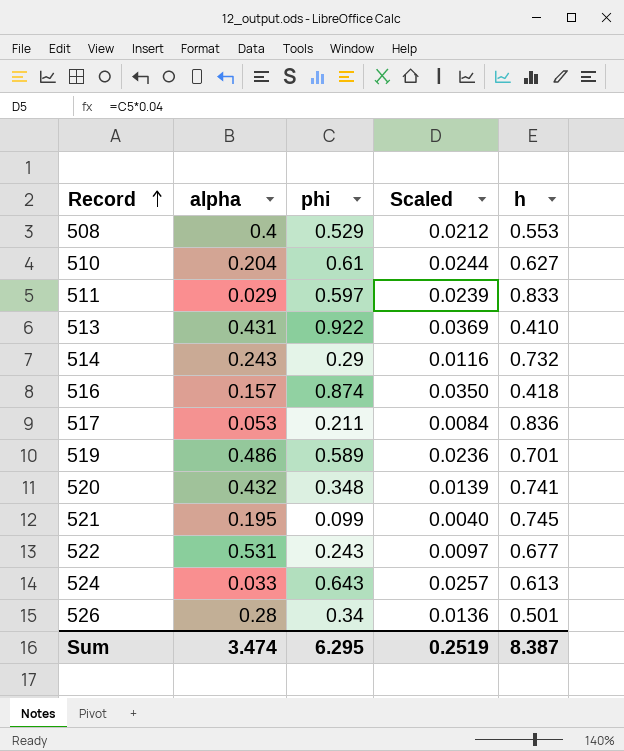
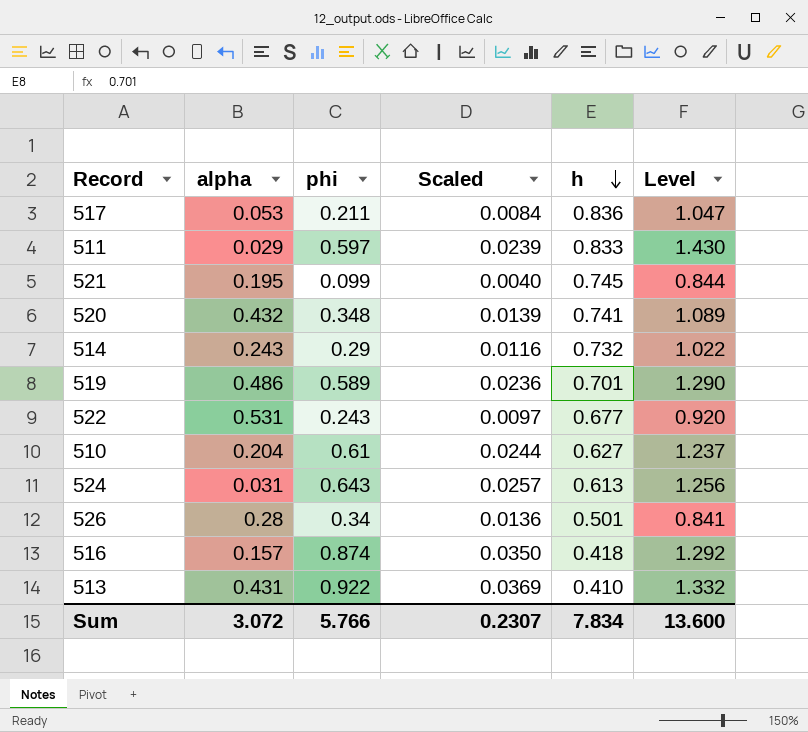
row order: Record ascending -> h descending
column Level | formula: none -> [phi] + [h]
row 508: 0.4 | 0.529 | 0.0212 | 0.553 -> none
524 | alpha: 0.033 -> 0.031
Sum | alpha: 3.474 -> 3.072
Sum | phi: 6.295 -> 5.766
Sum | Scaled: 0.2519 -> 0.2307
Sum | h: 8.387 -> 7.834

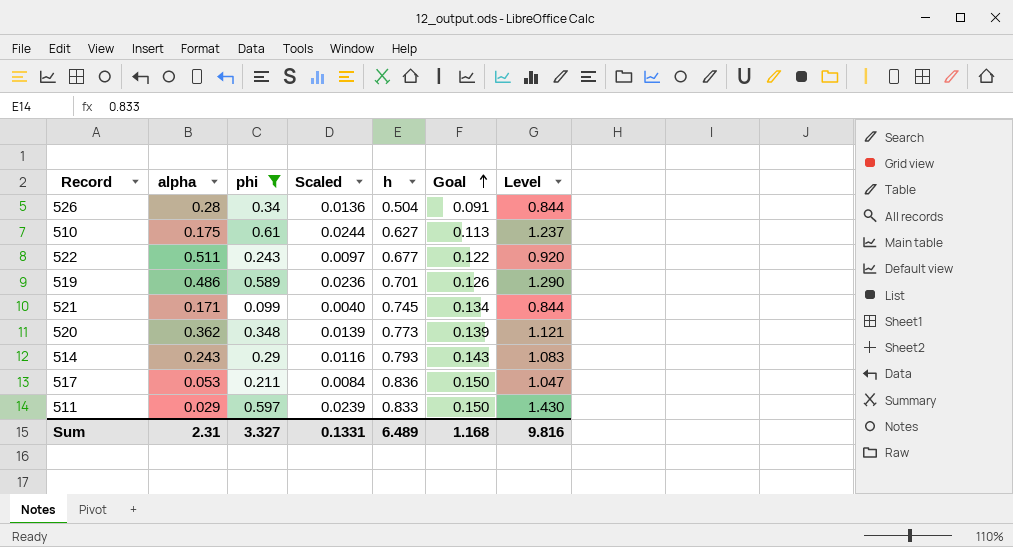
filter: none -> phi <= 0.61
row order: h descending -> Goal ascending
column Goal | formula: none -> [h] * 0.18
526 | h: 0.501 -> 0.504
526 | Level: 0.841 -> 0.844
510 | alpha: 0.204 -> 0.175
522 | alpha: 0.531 -> 0.511
521 | alpha: 0.195 -> 0.171
520 | alpha: 0.432 -> 0.362
520 | h: 0.741 -> 0.773
520 | Level: 1.089 -> 1.121
514 | h: 0.732 -> 0.793
514 | Level: 1.022 -> 1.083
Sum | alpha: 3.072 -> 2.31
Sum | phi: 5.766 -> 3.327
Sum | Scaled: 0.2307 -> 0.1331
Sum | h: 7.834 -> 6.489
Sum | Level: 13.600 -> 9.816

